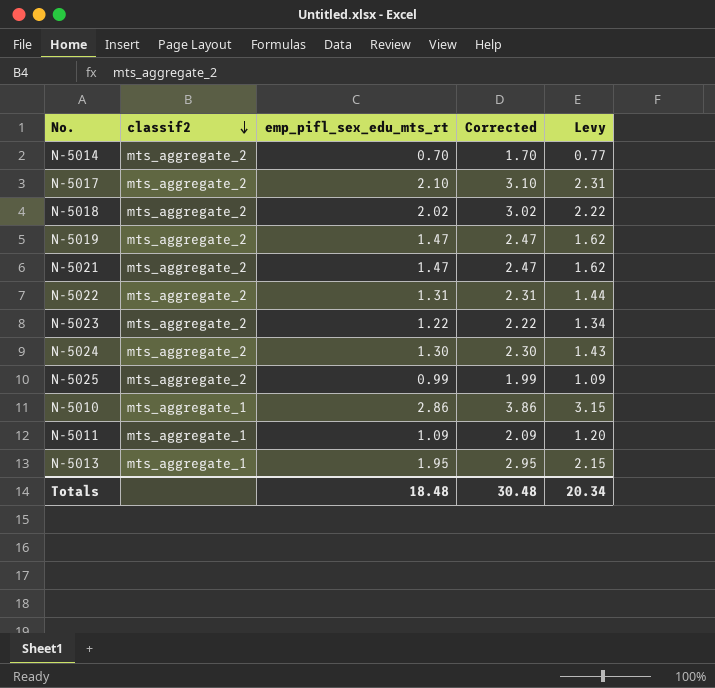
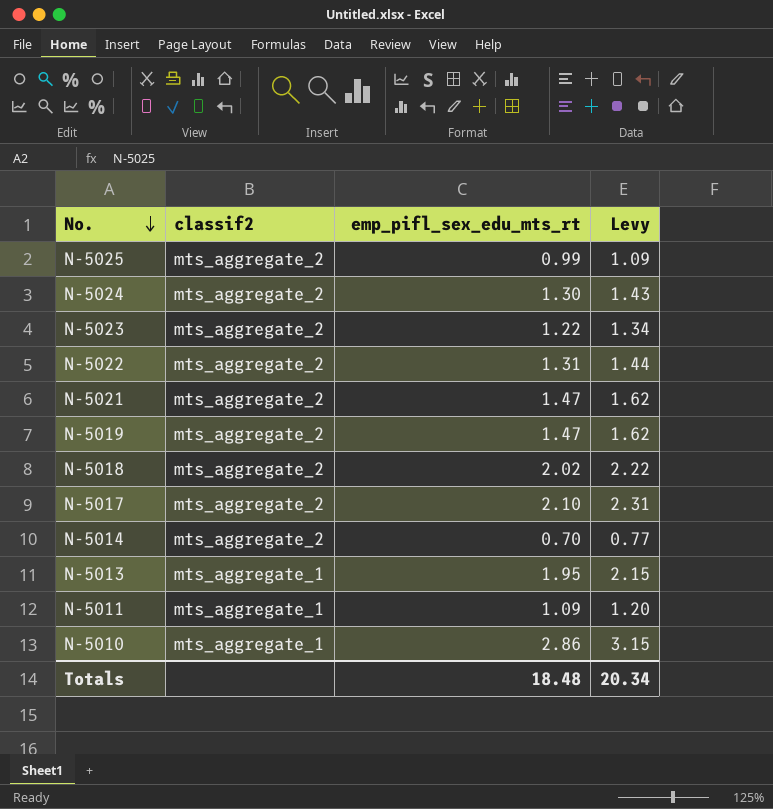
row order: classif2 descending -> No. descending
column Corrected | formula: [emp_pifl_sex_edu_mts_rt] + 1 -> none

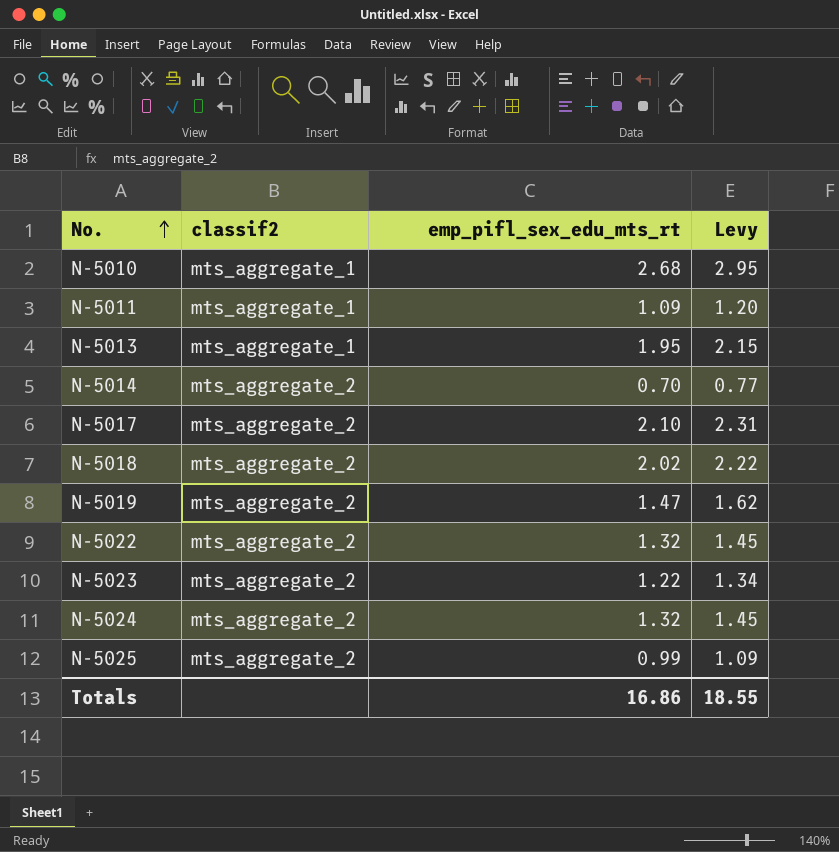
row order: No. descending -> No. ascending
row N-5021: mts_aggregate_2 | 1.47 | 1.62 -> none
N-5010 | emp_pifl_sex_edu_mts_rt: 2.86 -> 2.68
N-5010 | Levy: 3.15 -> 2.95
N-5022 | emp_pifl_sex_edu_mts_rt: 1.31 -> 1.32
N-5022 | Levy: 1.44 -> 1.45
N-5024 | emp_pifl_sex_edu_mts_rt: 1.30 -> 1.32
N-5024 | Levy: 1.43 -> 1.45
Totals | emp_pifl_sex_edu_mts_rt: 18.48 -> 16.86
Totals | Levy: 20.34 -> 18.55

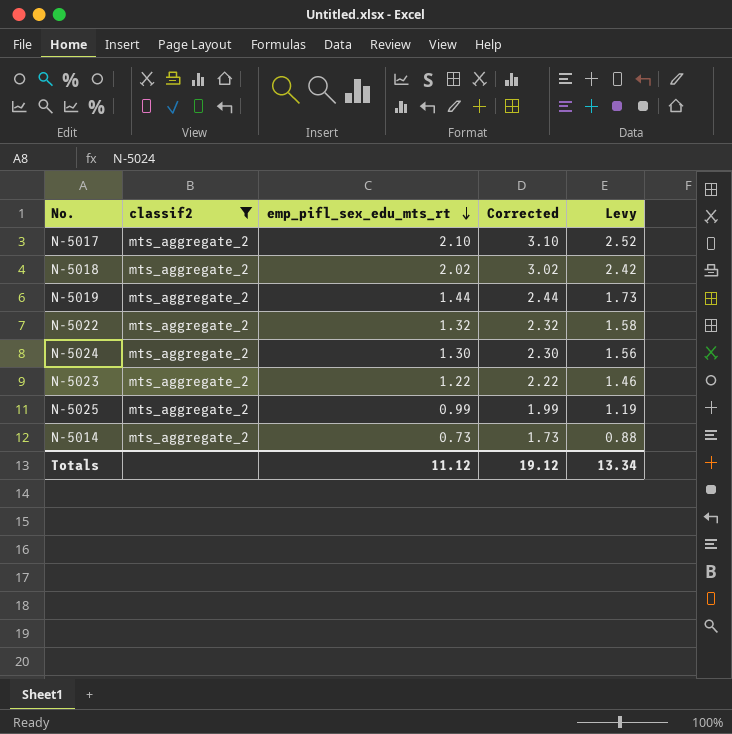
filter: none -> classif2 = mts_aggregate_2
row order: No. ascending -> emp_pifl_sex_edu_mts_rt descending
column Corrected | formula: none -> [emp_pifl_sex_edu_mts_rt] + 1
column Levy | formula: [emp_pifl_sex_edu_mts_rt] * 1.1 -> [emp_pifl_sex_edu_mts_rt] * 1.2
N-5019 | emp_pifl_sex_edu_mts_rt: 1.47 -> 1.44
N-5024 | emp_pifl_sex_edu_mts_rt: 1.32 -> 1.30
N-5014 | emp_pifl_sex_edu_mts_rt: 0.70 -> 0.73
Totals | emp_pifl_sex_edu_mts_rt: 16.86 -> 11.12
Totals | Levy: 18.55 -> 13.34

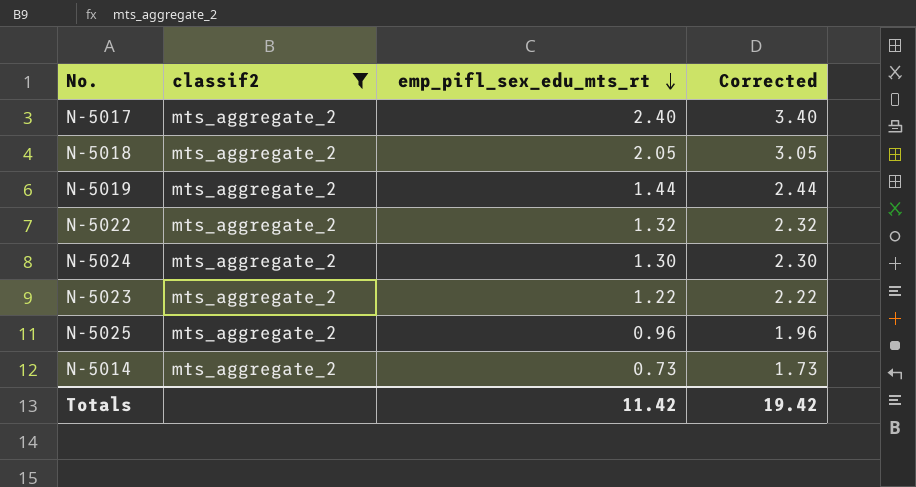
column Levy | formula: [emp_pifl_sex_edu_mts_rt] * 1.2 -> none
N-5017 | emp_pifl_sex_edu_mts_rt: 2.10 -> 2.40
N-5017 | Corrected: 3.10 -> 3.40
N-5018 | emp_pifl_sex_edu_mts_rt: 2.02 -> 2.05
N-5018 | Corrected: 3.02 -> 3.05
N-5025 | emp_pifl_sex_edu_mts_rt: 0.99 -> 0.96
N-5025 | Corrected: 1.99 -> 1.96
Totals | emp_pifl_sex_edu_mts_rt: 11.12 -> 11.42
Totals | Corrected: 19.12 -> 19.42

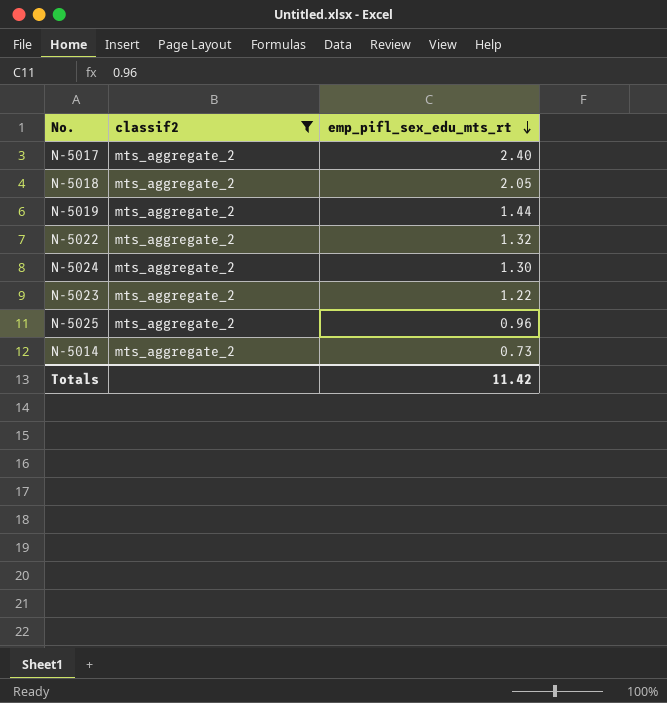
column Corrected | formula: [emp_pifl_sex_edu_mts_rt] + 1 -> none

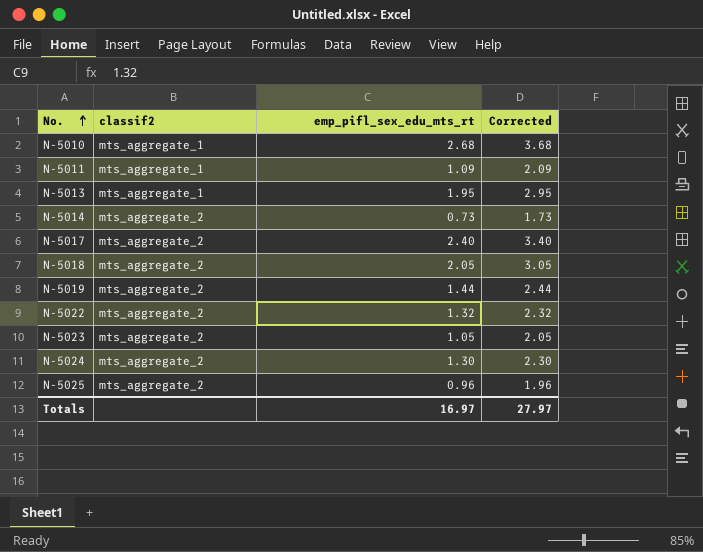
filter: classif2 = mts_aggregate_2 -> none
row order: emp_pifl_sex_edu_mts_rt descending -> No. ascending
column Corrected | formula: none -> [emp_pifl_sex_edu_mts_rt] + 1
N-5023 | emp_pifl_sex_edu_mts_rt: 1.22 -> 1.05
Totals | emp_pifl_sex_edu_mts_rt: 11.42 -> 16.97

